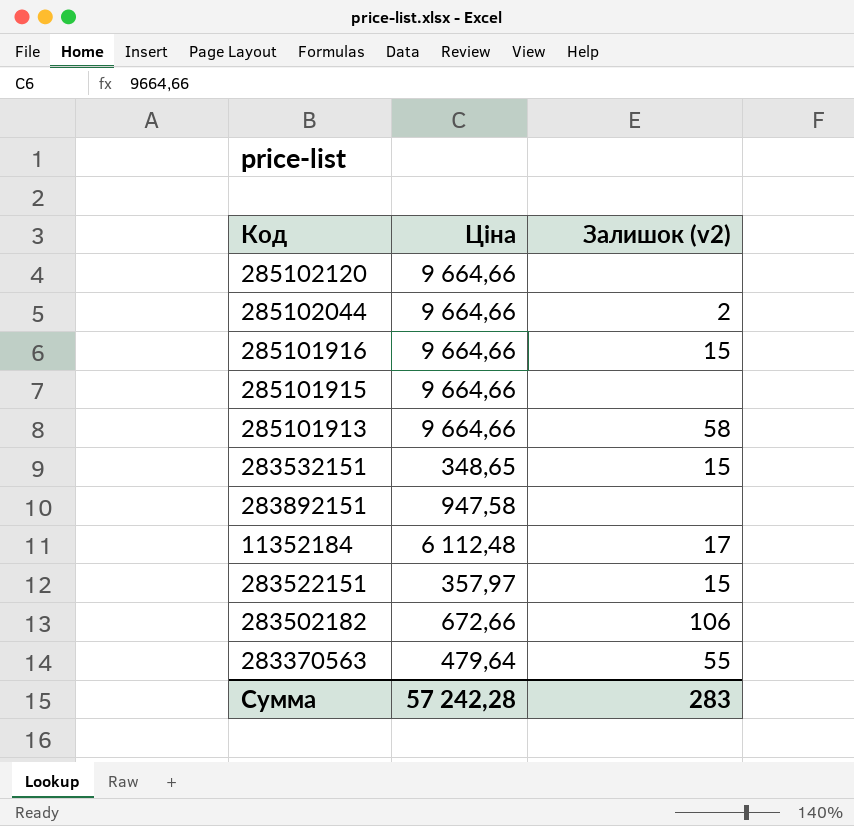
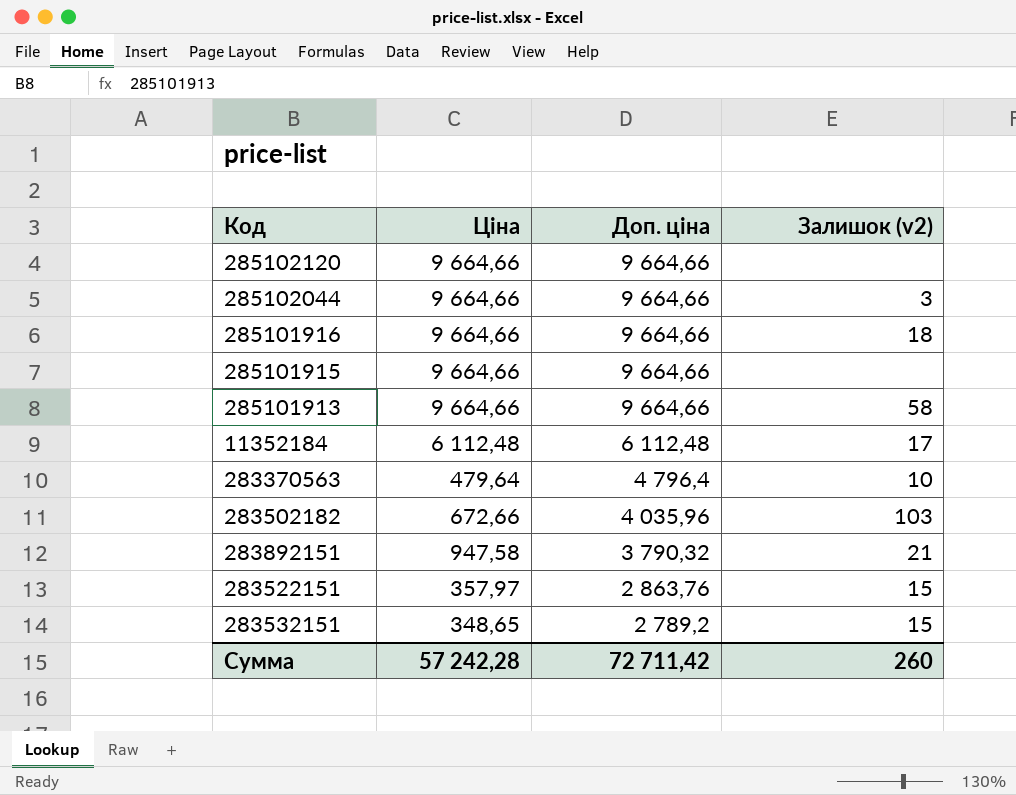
row order: none -> Доп. ціна descending
column Доп. ціна | position: none -> 3
285102044 | Залишок (v2): 2 -> 3
285101916 | Залишок (v2): 15 -> 18
283370563 | Залишок (v2): 55 -> 10
283502182 | Залишок (v2): 106 -> 103
283892151 | Залишок (v2): none -> 21
Сумма | Залишок (v2): 283 -> 260

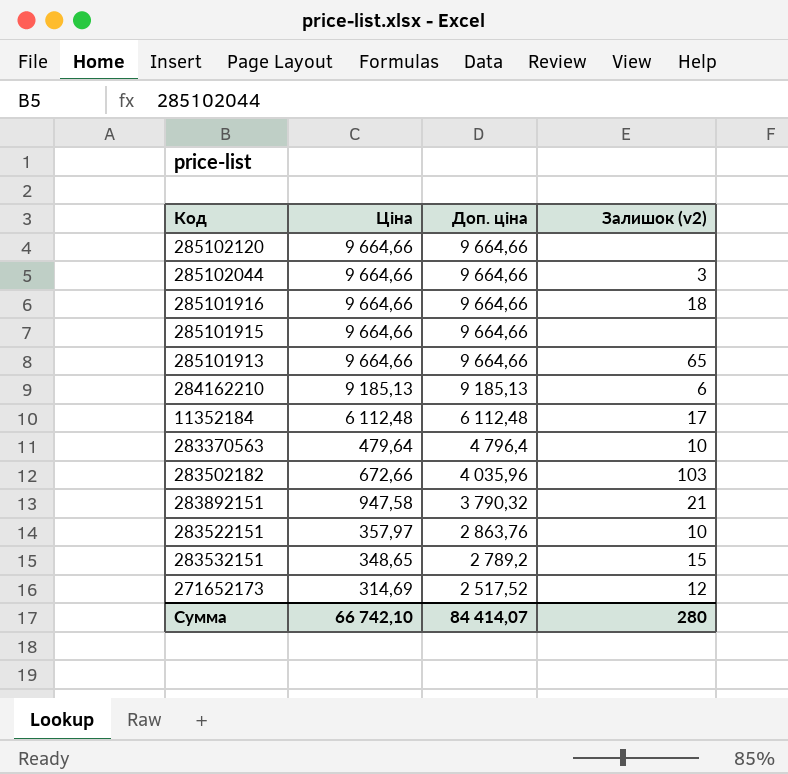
285101913 | Залишок (v2): 58 -> 65
row 284162210: none -> 9 185,13 | 9 185,13 | 6
283522151 | Залишок (v2): 15 -> 10
row 271652173: none -> 314,69 | 2 517,52 | 12
Сумма | Ціна: 57 242,28 -> 66 742,10
Сумма | Доп. ціна: 72 711,42 -> 84 414,07
Сумма | Залишок (v2): 260 -> 280

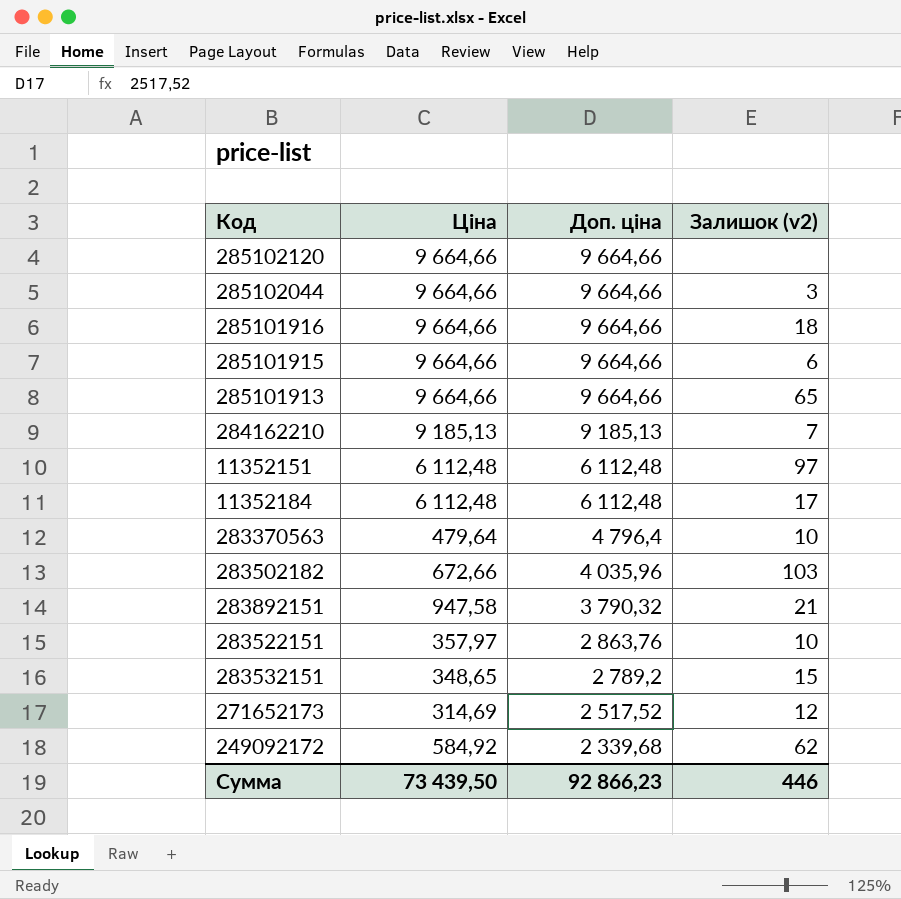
285101915 | Залишок (v2): none -> 6
284162210 | Залишок (v2): 6 -> 7
row 11352151: none -> 6 112,48 | 6 112,48 | 97
row 249092172: none -> 584,92 | 2 339,68 | 62
Сумма | Ціна: 66 742,10 -> 73 439,50
Сумма | Доп. ціна: 84 414,07 -> 92 866,23
Сумма | Залишок (v2): 280 -> 446

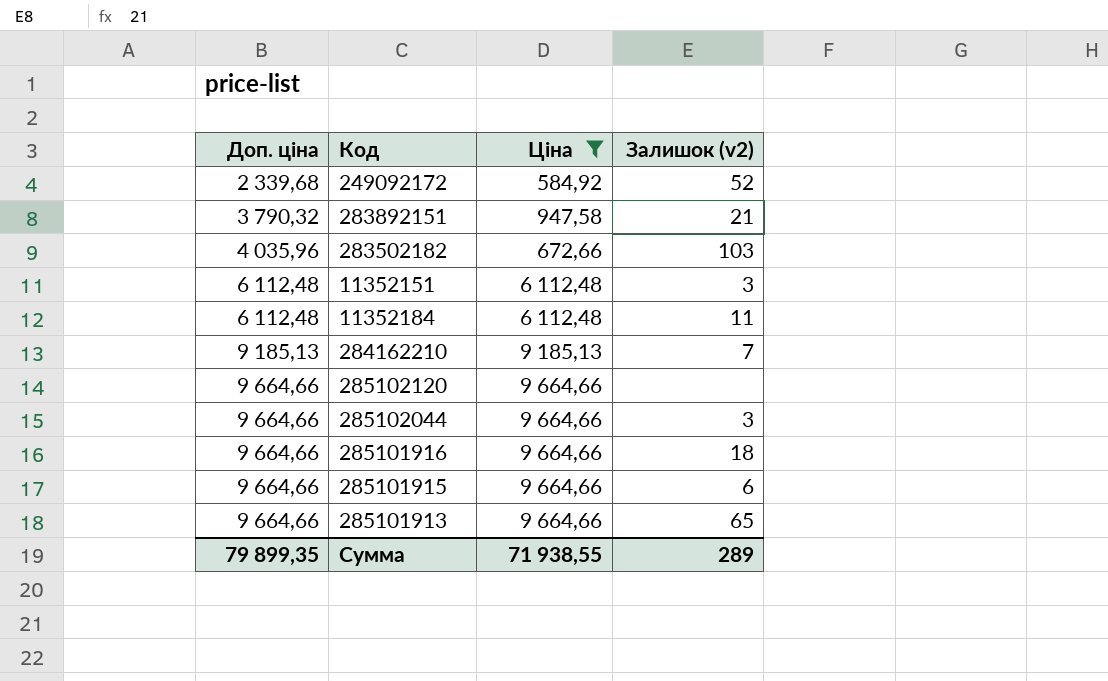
filter: none -> Ціна >= 584,92
row order: Доп. ціна descending -> Доп. ціна ascending
column Доп. ціна | position: 3 -> 1
249092172 | Залишок (v2): 62 -> 52
11352151 | Залишок (v2): 97 -> 3
11352184 | Залишок (v2): 17 -> 11
Сумма | Доп. ціна: 92 866,23 -> 79 899,35
Сумма | Ціна: 73 439,50 -> 71 938,55
Сумма | Залишок (v2): 446 -> 289

